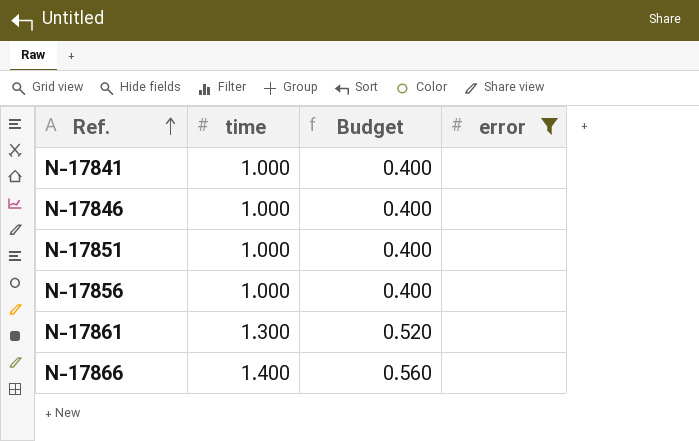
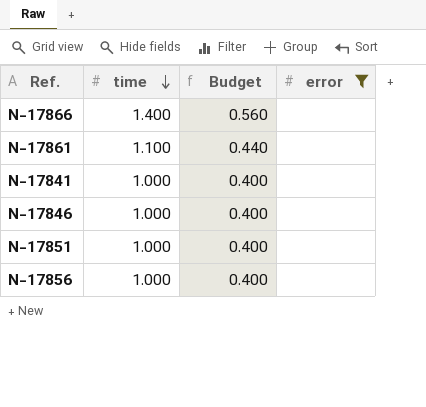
row order: Ref. ascending -> time descending
N-17861 | time: 1.300 -> 1.100
N-17861 | Budget: 0.520 -> 0.440

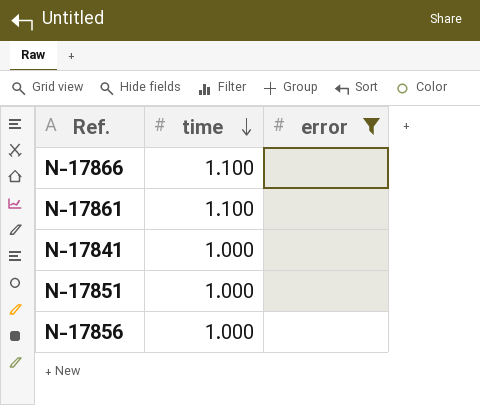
column Budget | formula: [time] * 0.4 -> none
row N-17846: 1.000 | 0.400 | none -> none
N-17866 | time: 1.400 -> 1.100

